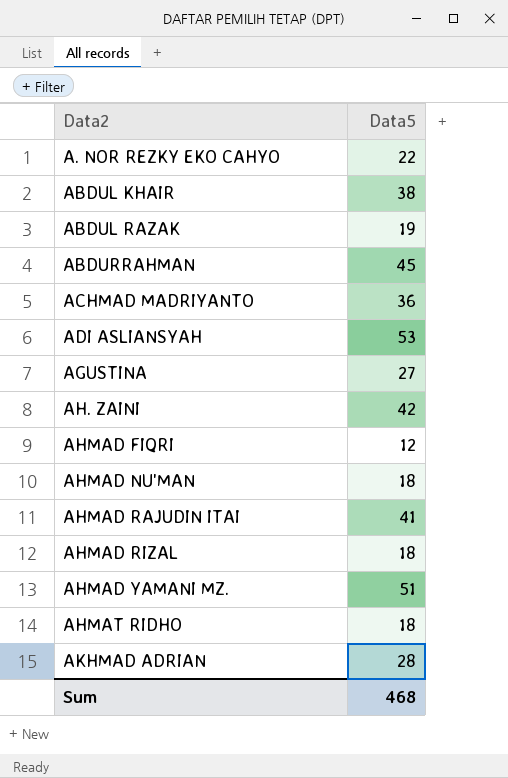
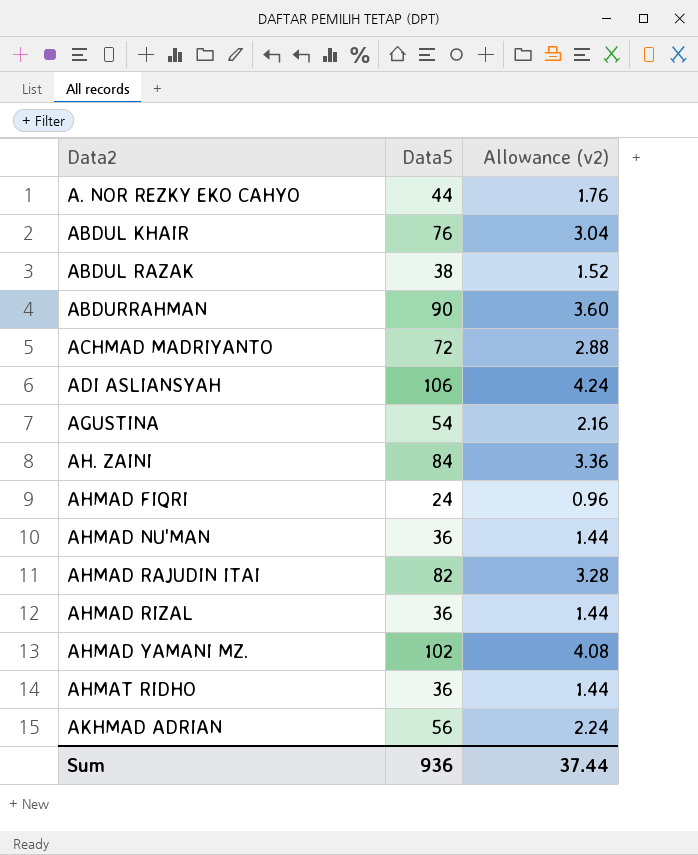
column Allowance (v2) | formula: none -> [Data5] * 0.04
A. NOR REZKY EKO CAHYO | Data5: 22 -> 44
ABDUL KHAIR | Data5: 38 -> 76
ABDUL RAZAK | Data5: 19 -> 38
ABDURRAHMAN | Data5: 45 -> 90
ACHMAD MADRIYANTO | Data5: 36 -> 72
ADI ASLIANSYAH | Data5: 53 -> 106
AGUSTINA | Data5: 27 -> 54
AH. ZAINI | Data5: 42 -> 84
AHMAD FIQRI | Data5: 12 -> 24
AHMAD NU'MAN | Data5: 18 -> 36
AHMAD RAJUDIN ITAI | Data5: 41 -> 82
AHMAD RIZAL | Data5: 18 -> 36
AHMAD YAMANI MZ. | Data5: 51 -> 102
AHMAT RIDHO | Data5: 18 -> 36
AKHMAD ADRIAN | Data5: 28 -> 56
Sum | Data5: 468 -> 936

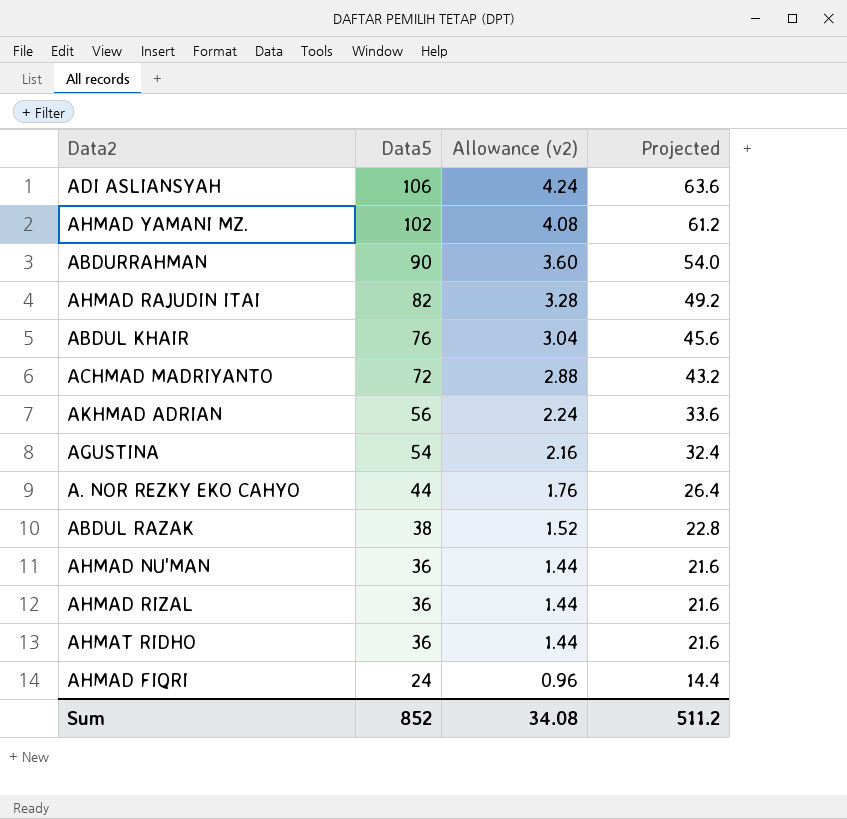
row order: Data2 ascending -> Data5 descending
column Projected | formula: none -> [Data5] * 0.6
row AH. ZAINI: 84 | 3.36 -> none
Sum | Data5: 936 -> 852
Sum | Allowance (v2): 37.44 -> 34.08

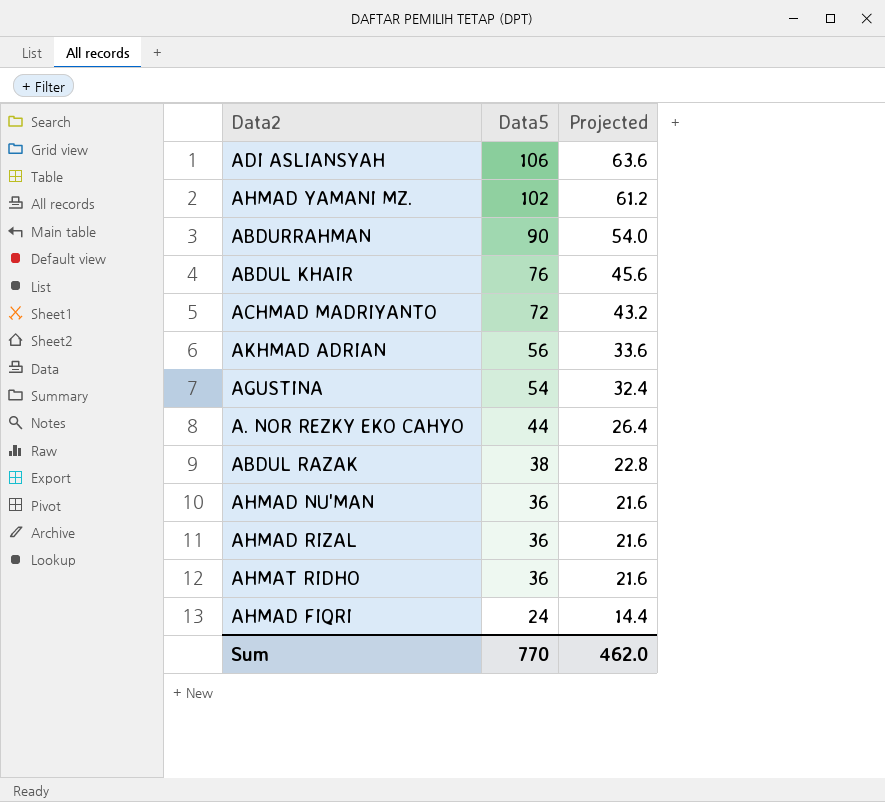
column Allowance (v2) | formula: [Data5] * 0.04 -> none
row AHMAD RAJUDIN ITAI: 82 | 3.28 | 49.2 -> none
Sum | Data5: 852 -> 770
Sum | Projected: 511.2 -> 462.0

